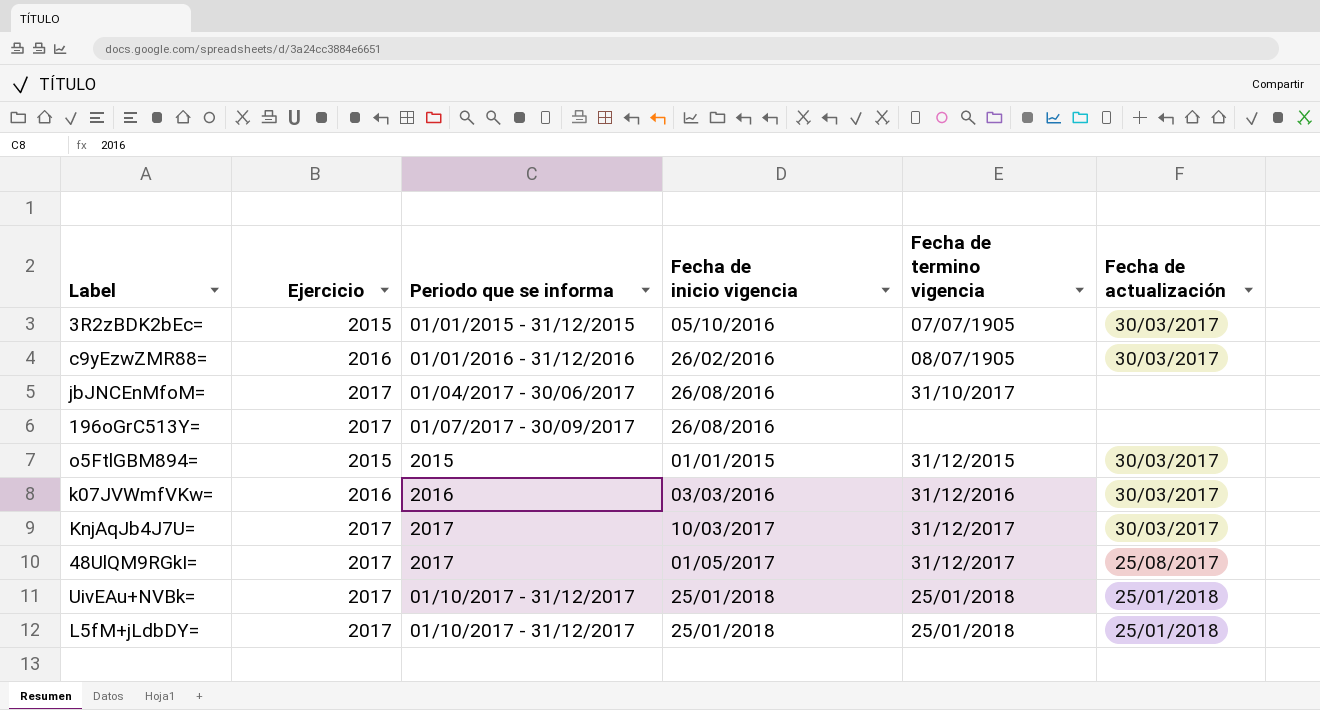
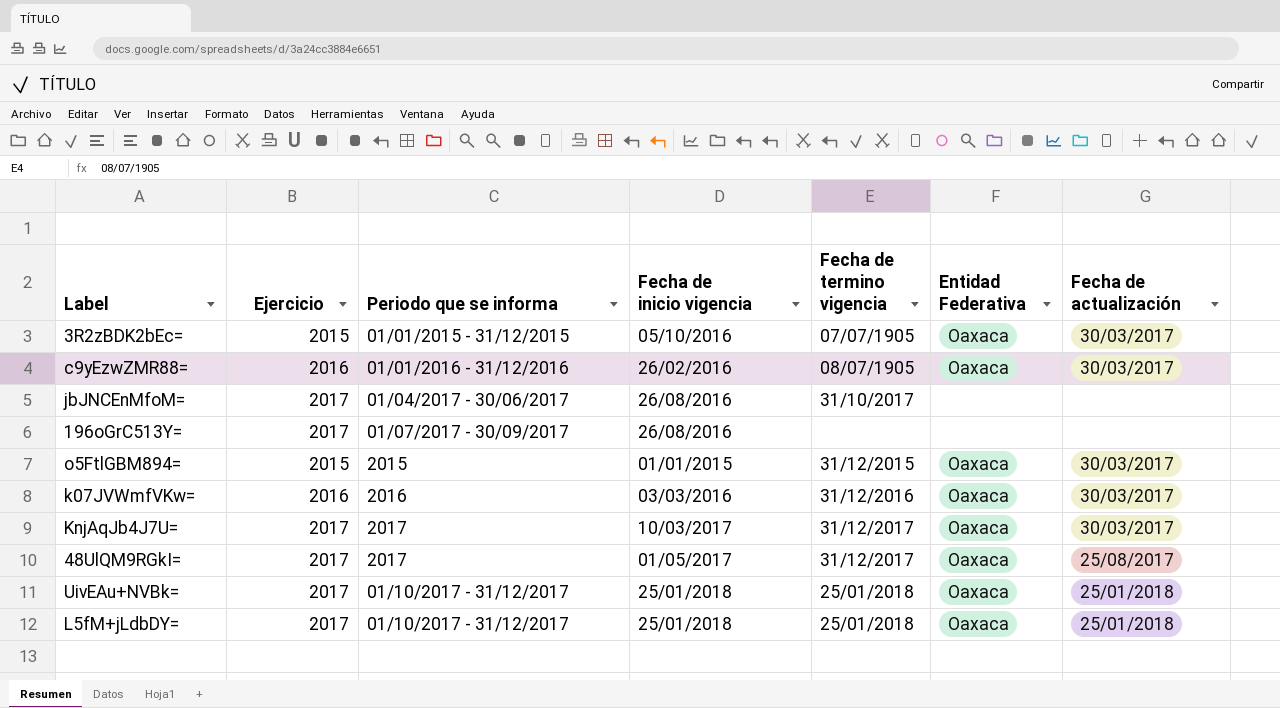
column Entidad Federativa | position: none -> 6

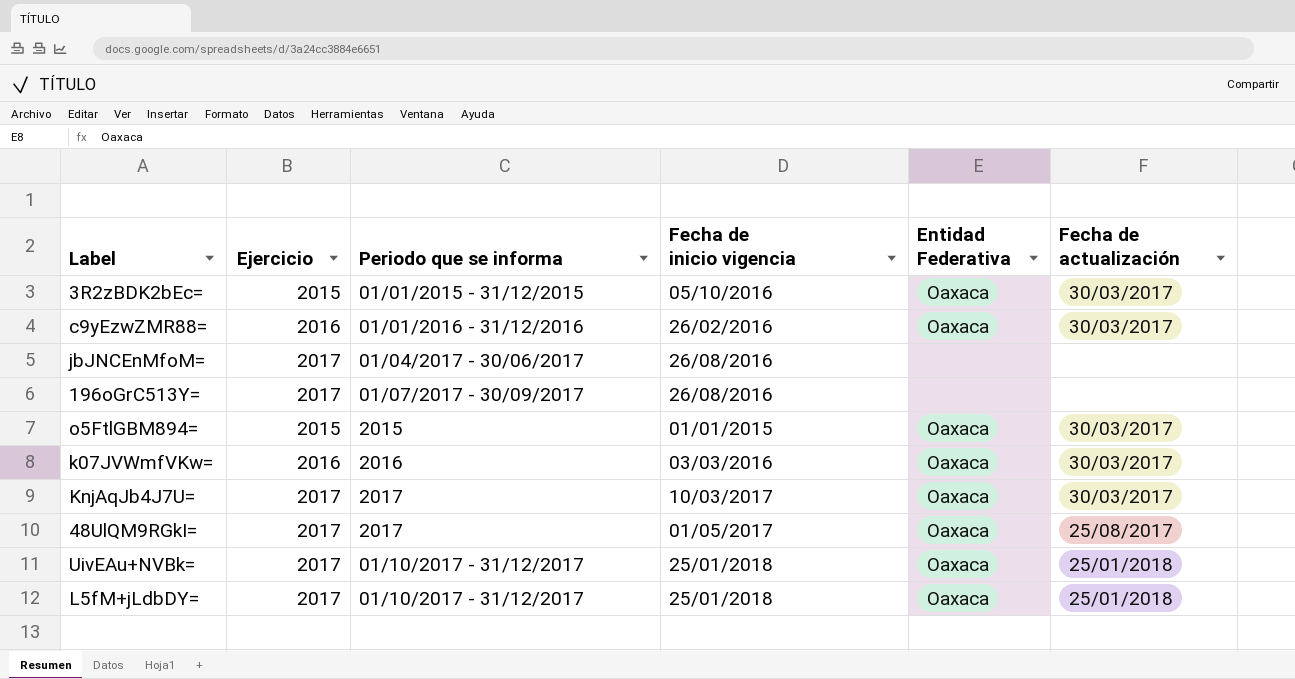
column Fecha de termino vigencia | position: 5 -> none

